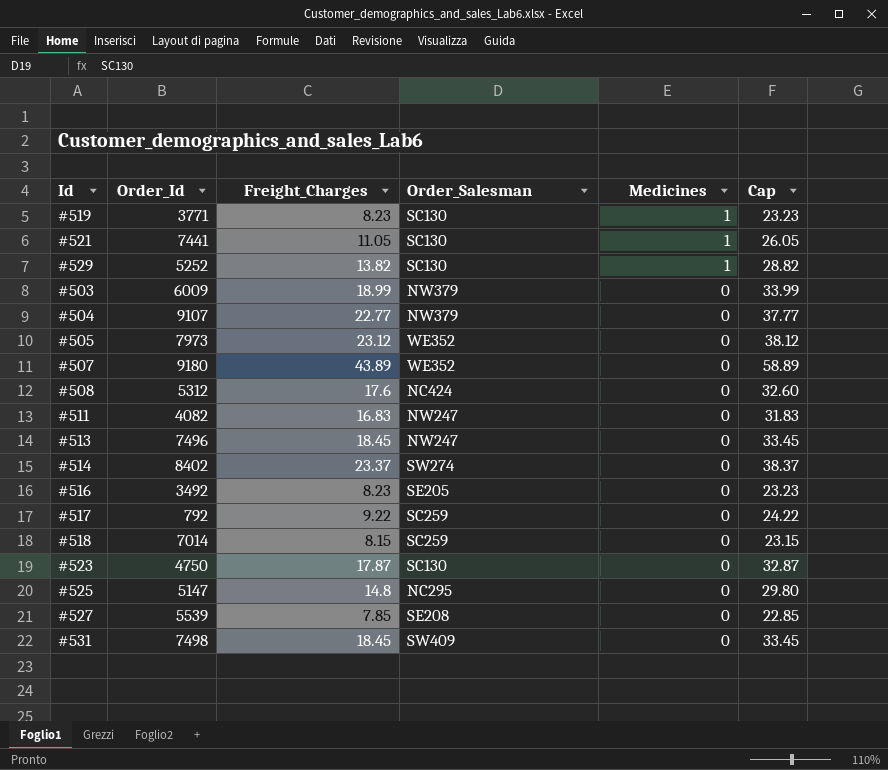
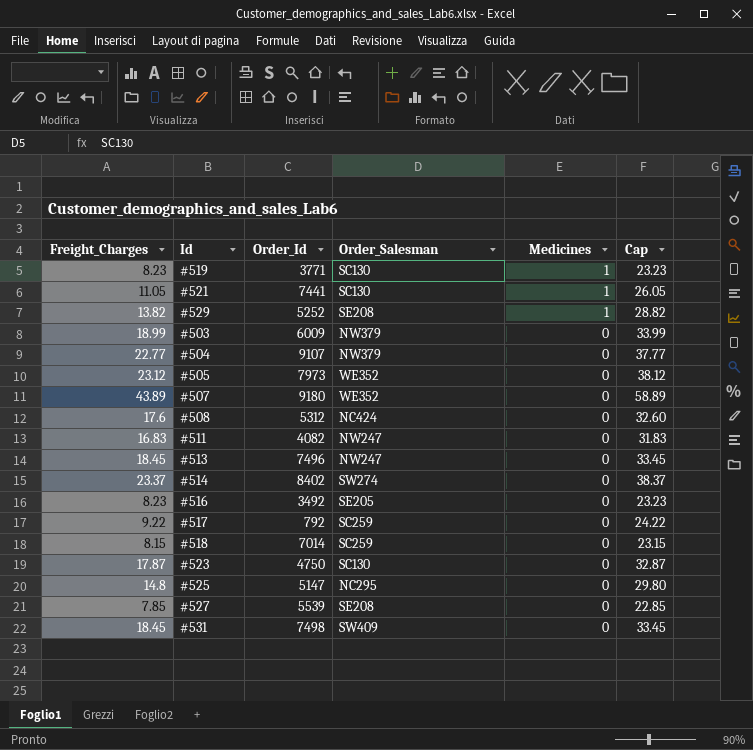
column Freight_Charges | position: 3 -> 1
#529 | Order_Salesman: SC130 -> SE208

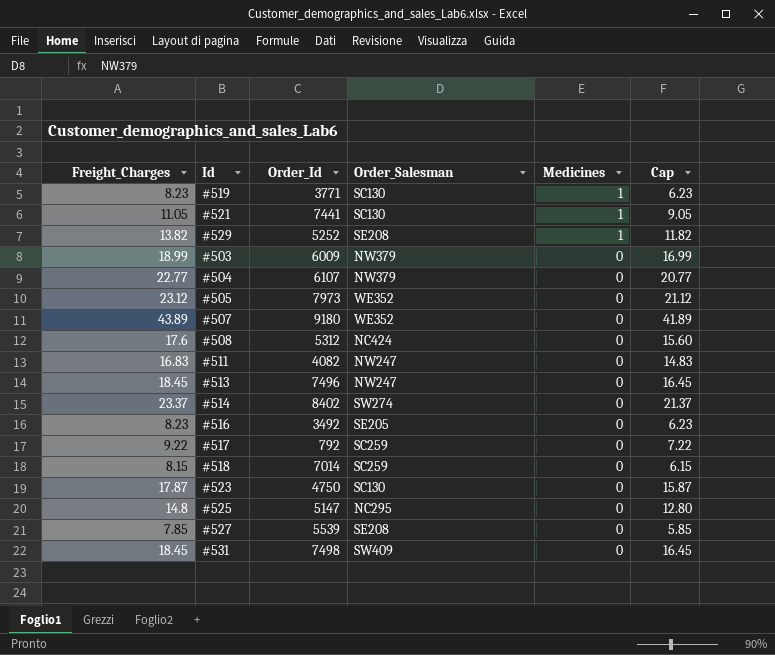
column Cap | formula: [Freight_Charges] + 15 -> [Freight_Charges] - 2
#504 | Order_Id: 9107 -> 6107

